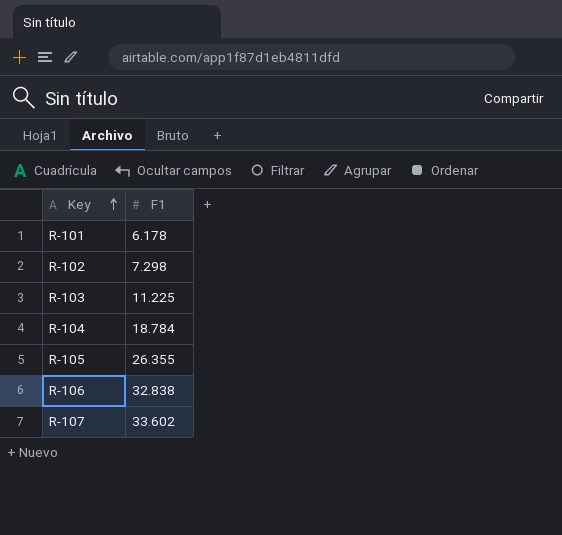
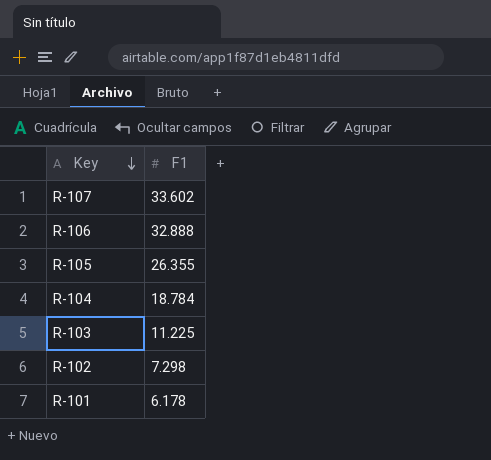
row order: Key ascending -> Key descending
R-106 | F1: 32.838 -> 32.888

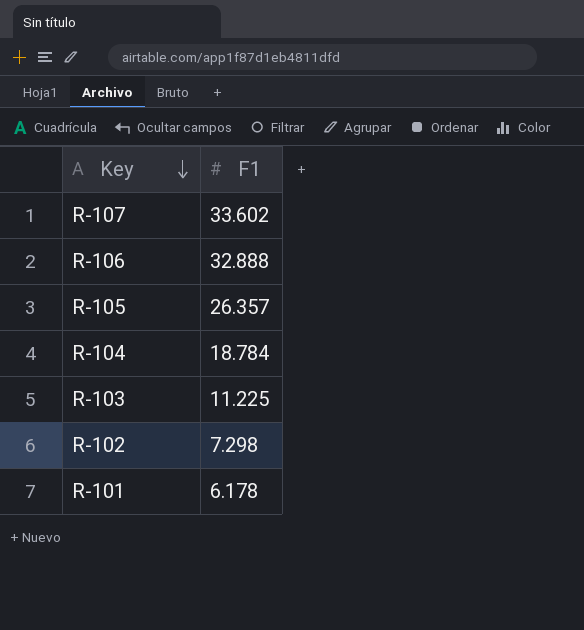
R-105 | F1: 26.355 -> 26.357

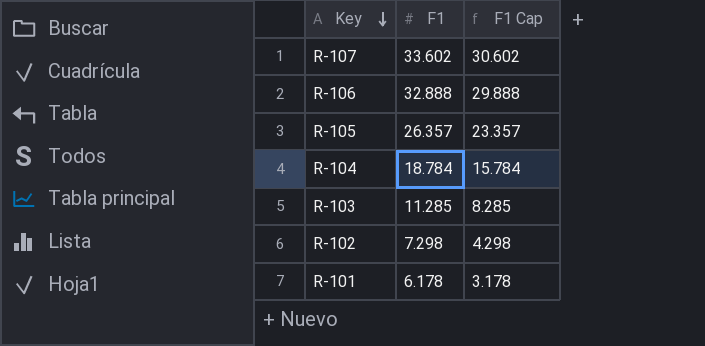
column F1 Cap | formula: none -> [F1] - 3
R-103 | F1: 11.225 -> 11.285

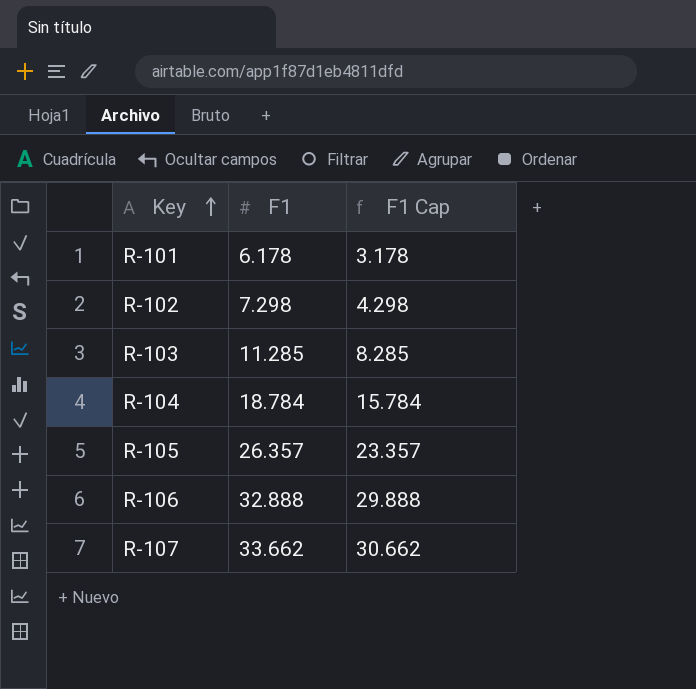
row order: Key descending -> Key ascending
R-107 | F1: 33.602 -> 33.662
R-107 | F1 Cap: 30.602 -> 30.662

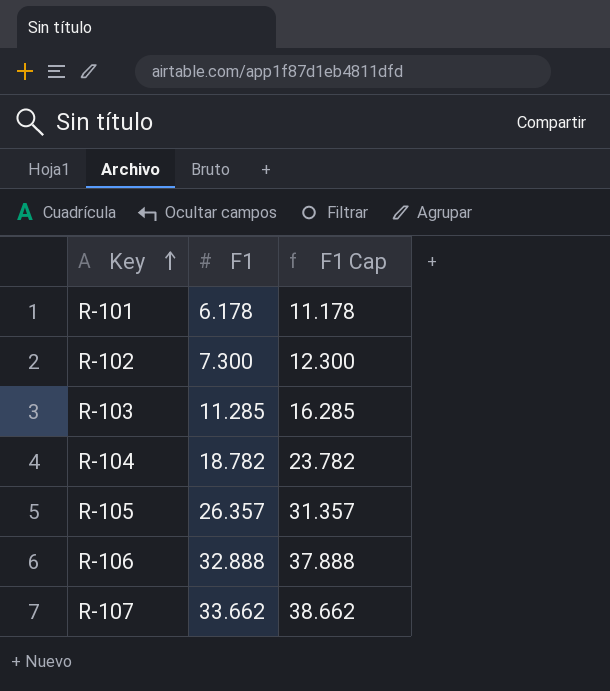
column F1 Cap | formula: [F1] - 3 -> [F1] + 5
R-102 | F1: 7.298 -> 7.300
R-104 | F1: 18.784 -> 18.782

